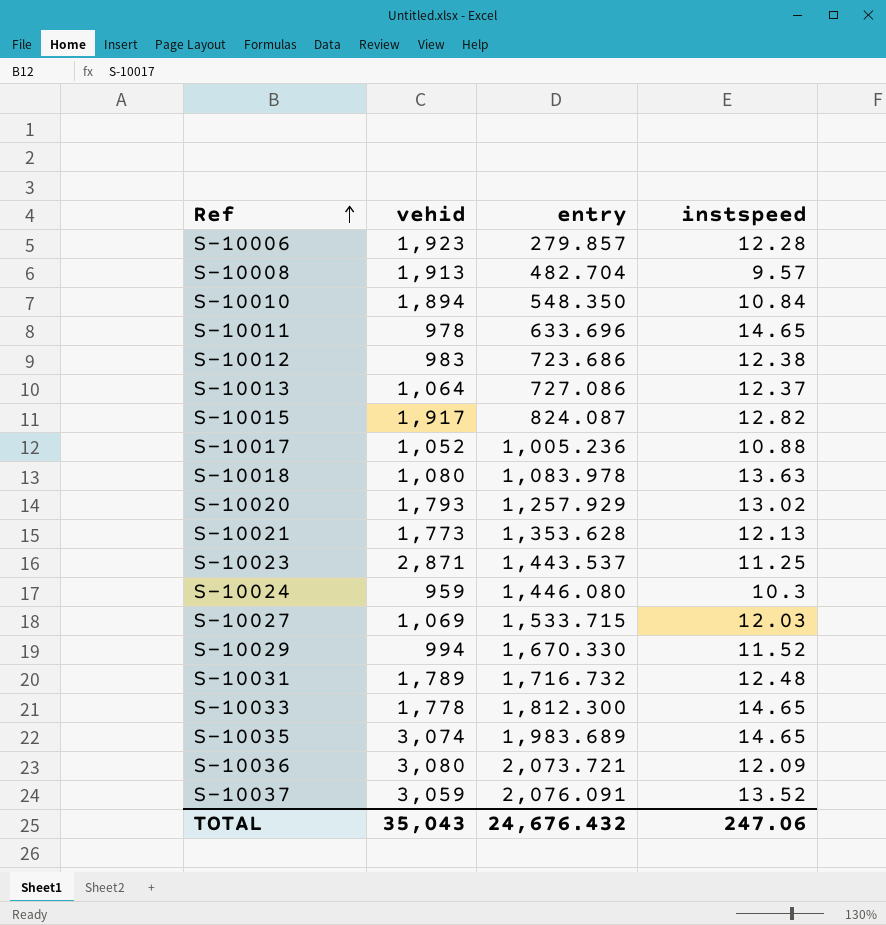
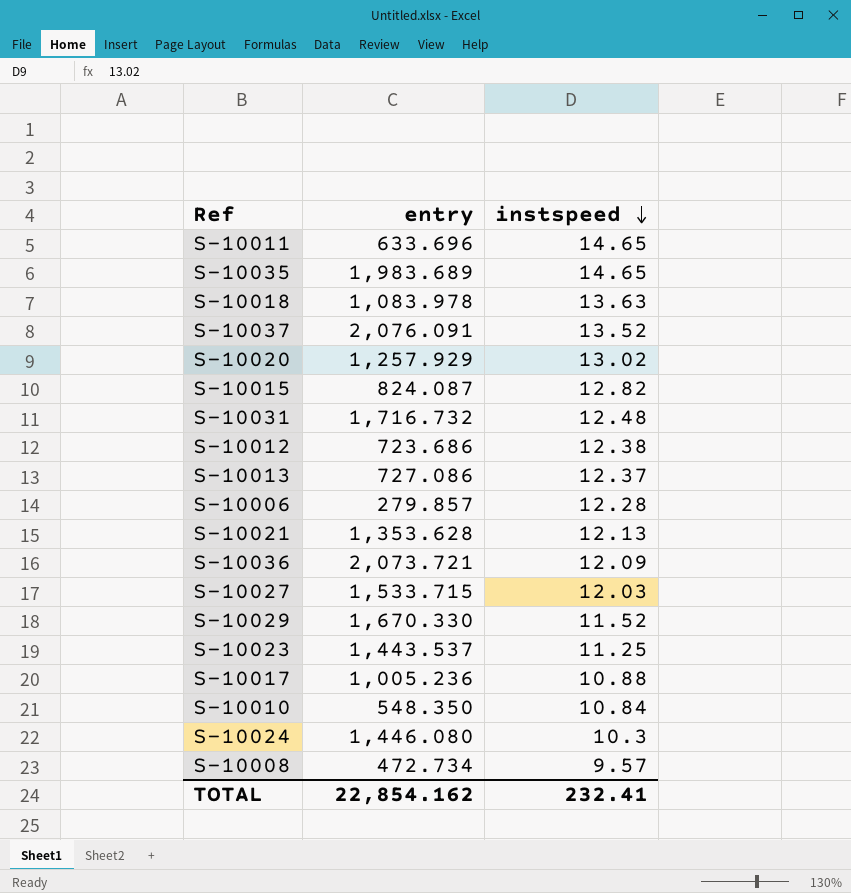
row order: Ref ascending -> instspeed descending
column vehid | position: 2 -> none
row S-10033: 1,778 | 1,812.300 | 14.65 -> none
S-10008 | entry: 482.704 -> 472.734
TOTAL | entry: 24,676.432 -> 22,854.162
TOTAL | instspeed: 247.06 -> 232.41

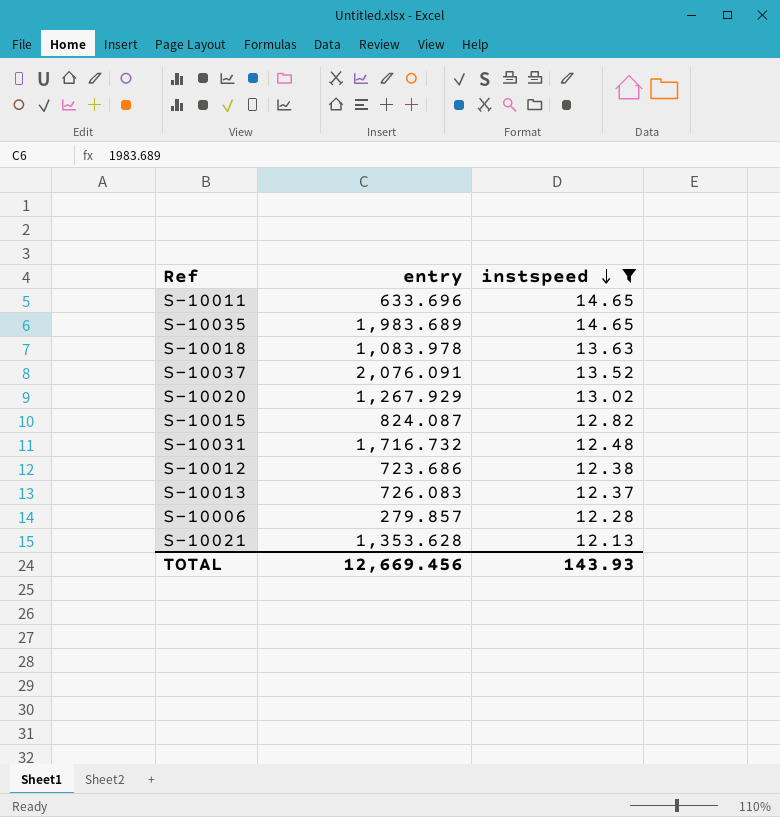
filter: none -> instspeed >= 12.13
S-10020 | entry: 1,257.929 -> 1,267.929
S-10013 | entry: 727.086 -> 726.083
TOTAL | entry: 22,854.162 -> 12,669.456
TOTAL | instspeed: 232.41 -> 143.93

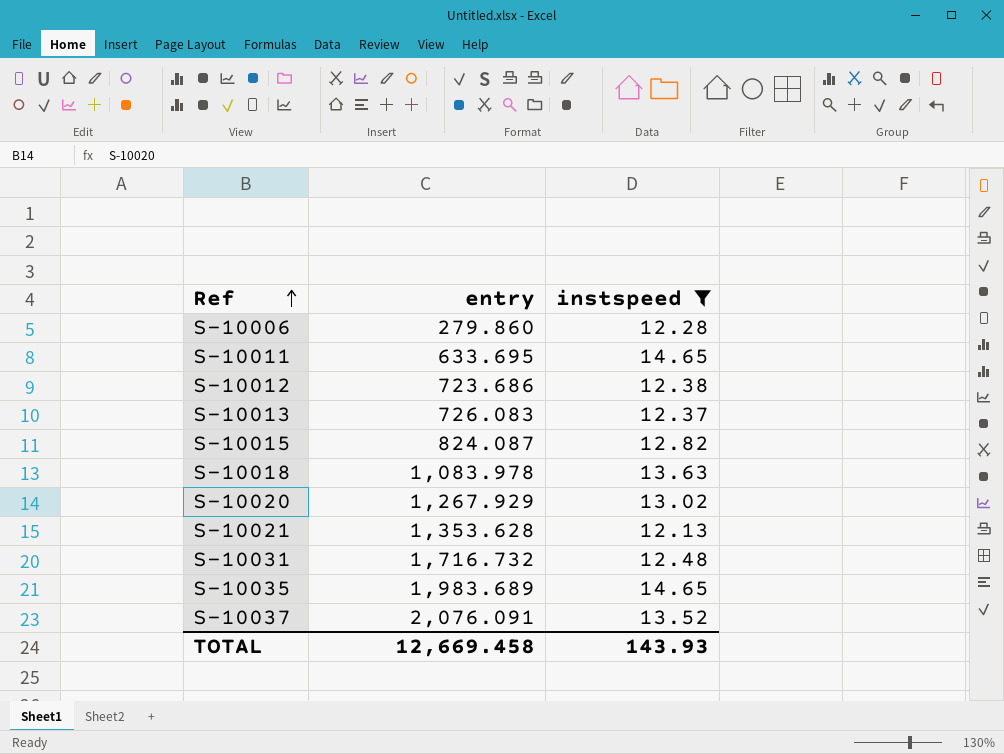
row order: instspeed descending -> Ref ascending
S-10006 | entry: 279.857 -> 279.860
S-10011 | entry: 633.696 -> 633.695
TOTAL | entry: 12,669.456 -> 12,669.458

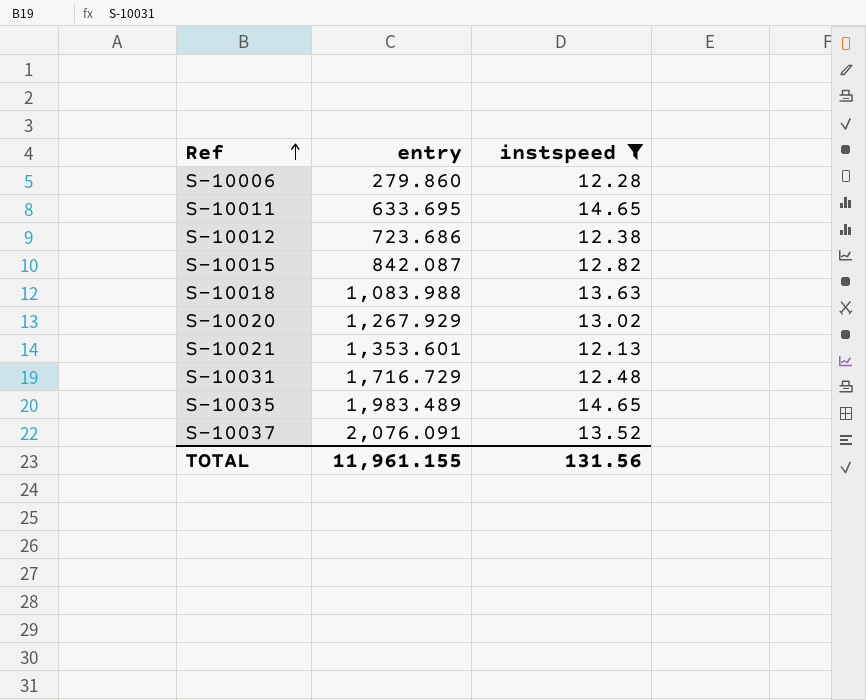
row S-10013: 726.083 | 12.37 -> none
S-10015 | entry: 824.087 -> 842.087
S-10018 | entry: 1,083.978 -> 1,083.988
S-10021 | entry: 1,353.628 -> 1,353.601
S-10031 | entry: 1,716.732 -> 1,716.729
S-10035 | entry: 1,983.689 -> 1,983.489
TOTAL | entry: 12,669.458 -> 11,961.155
TOTAL | instspeed: 143.93 -> 131.56

